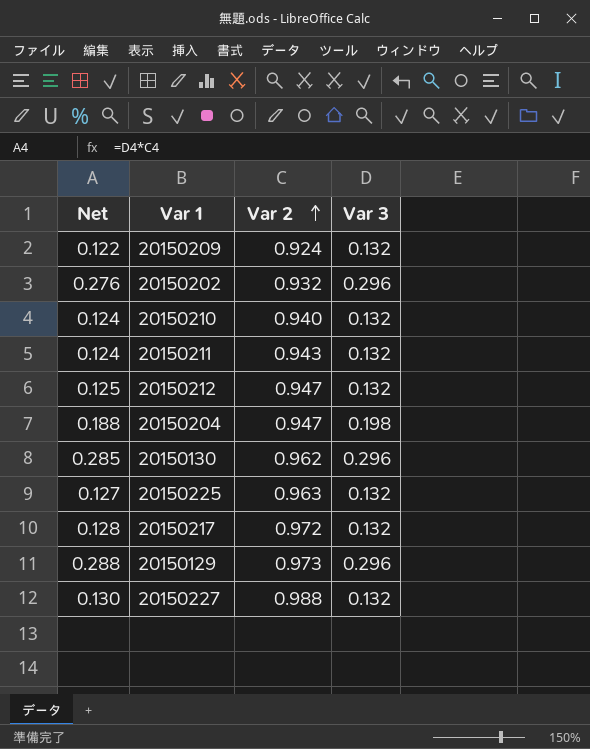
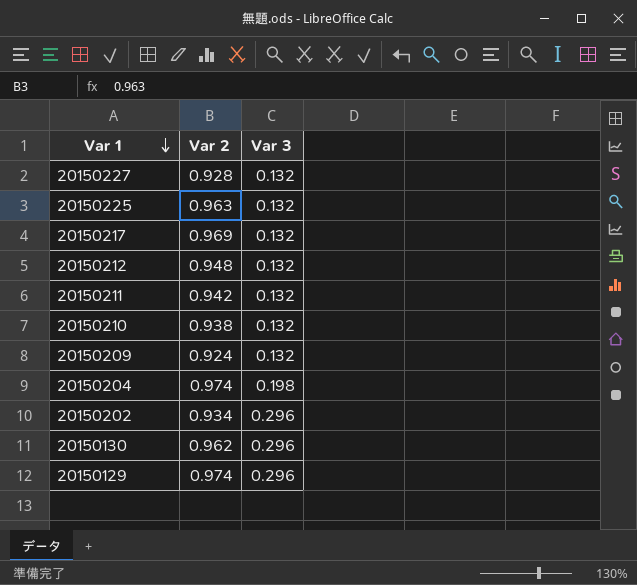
row order: Var 2 ascending -> Var 1 descending
column Net | formula: [Var 2] * [Var 3] -> none
20150227 | Var 2: 0.988 -> 0.928
20150217 | Var 2: 0.972 -> 0.969
20150212 | Var 2: 0.947 -> 0.948
20150211 | Var 2: 0.943 -> 0.942
20150210 | Var 2: 0.940 -> 0.938
20150204 | Var 2: 0.947 -> 0.974
20150202 | Var 2: 0.932 -> 0.934
20150129 | Var 2: 0.973 -> 0.974

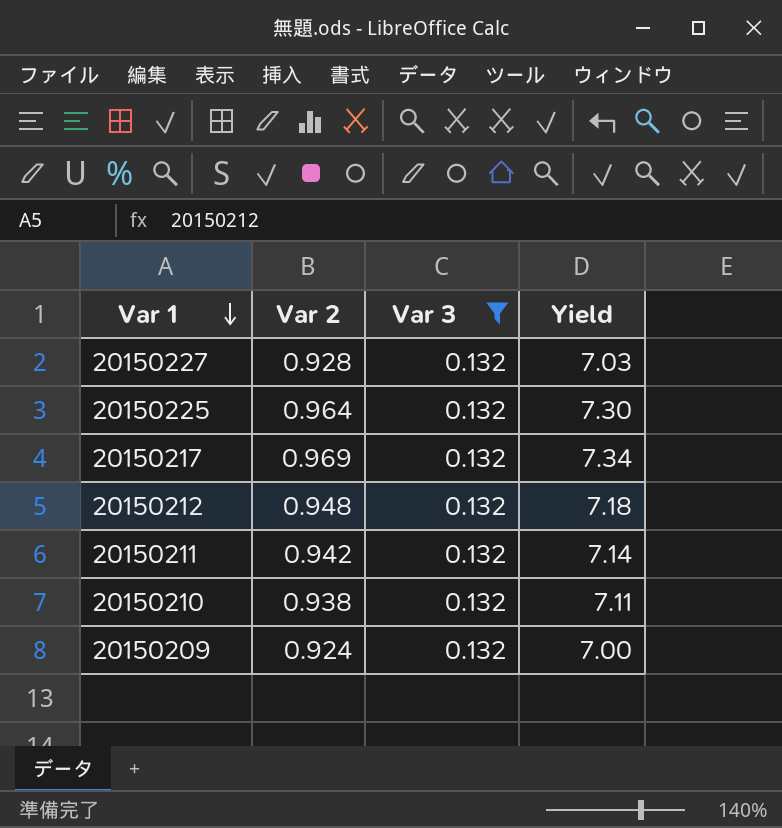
filter: none -> Var 3 = 0.132
column Yield | formula: none -> [Var 2] / [Var 3]
20150225 | Var 2: 0.963 -> 0.964

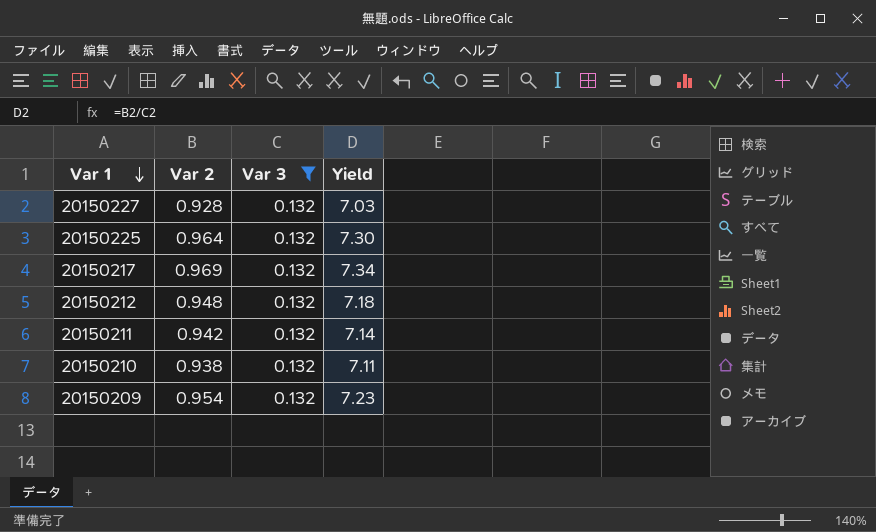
20150209 | Var 2: 0.924 -> 0.954
20150209 | Yield: 7.00 -> 7.23

